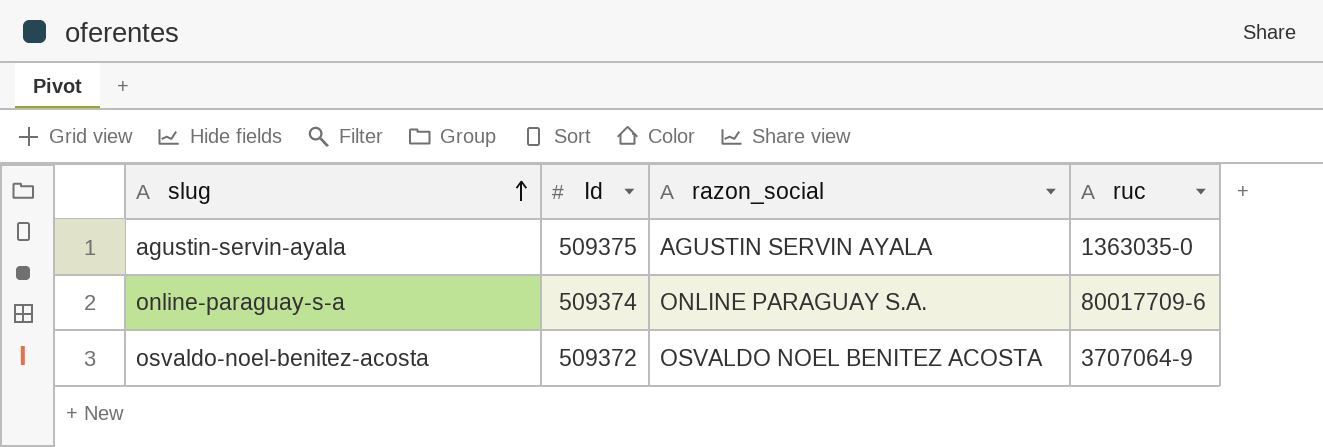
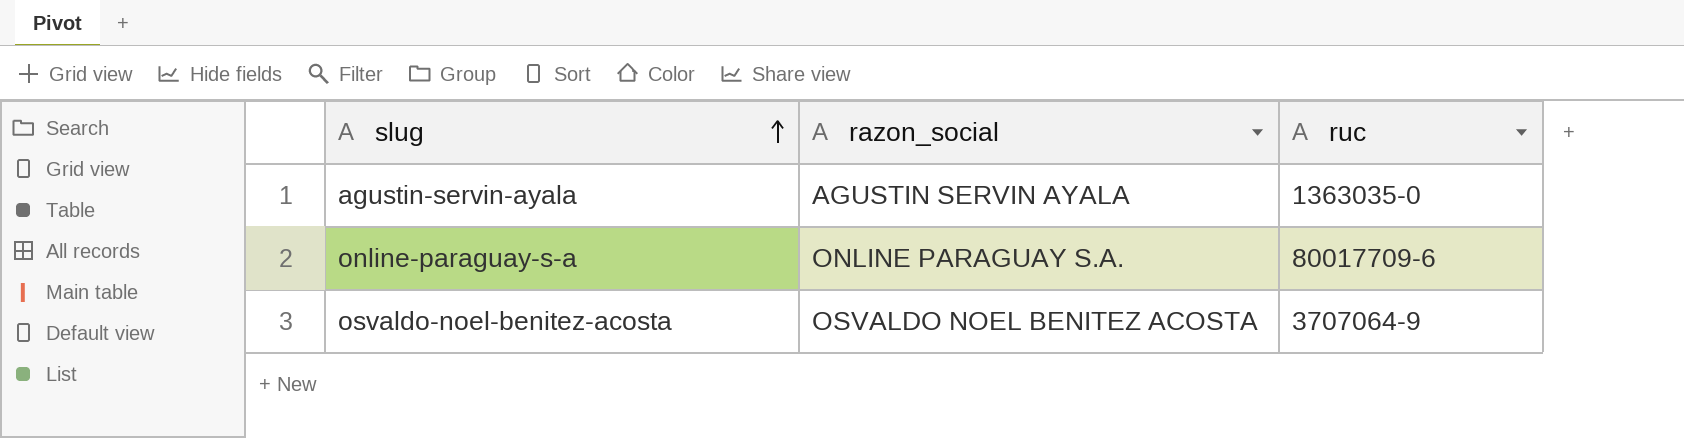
column Id | position: 2 -> none

